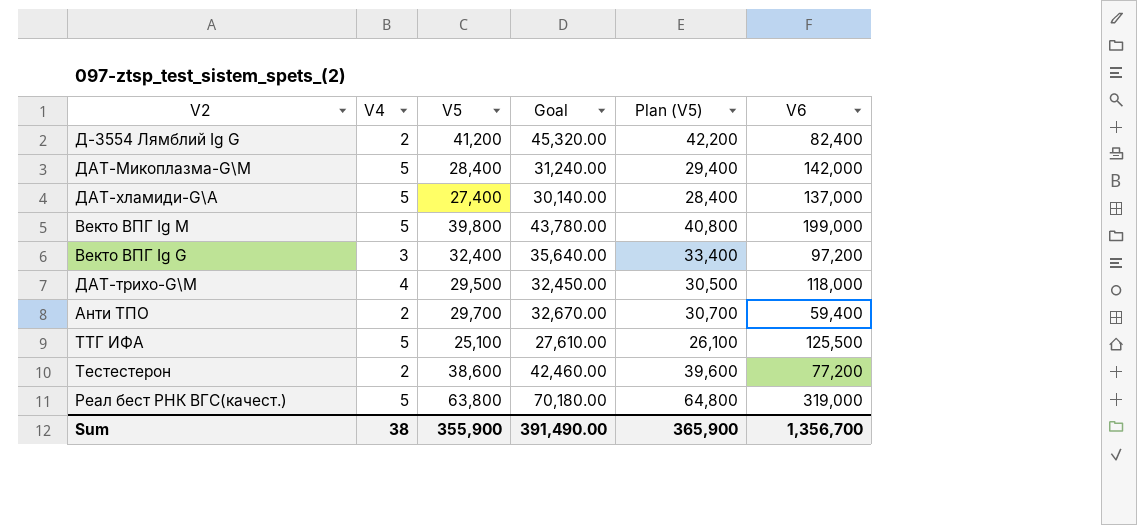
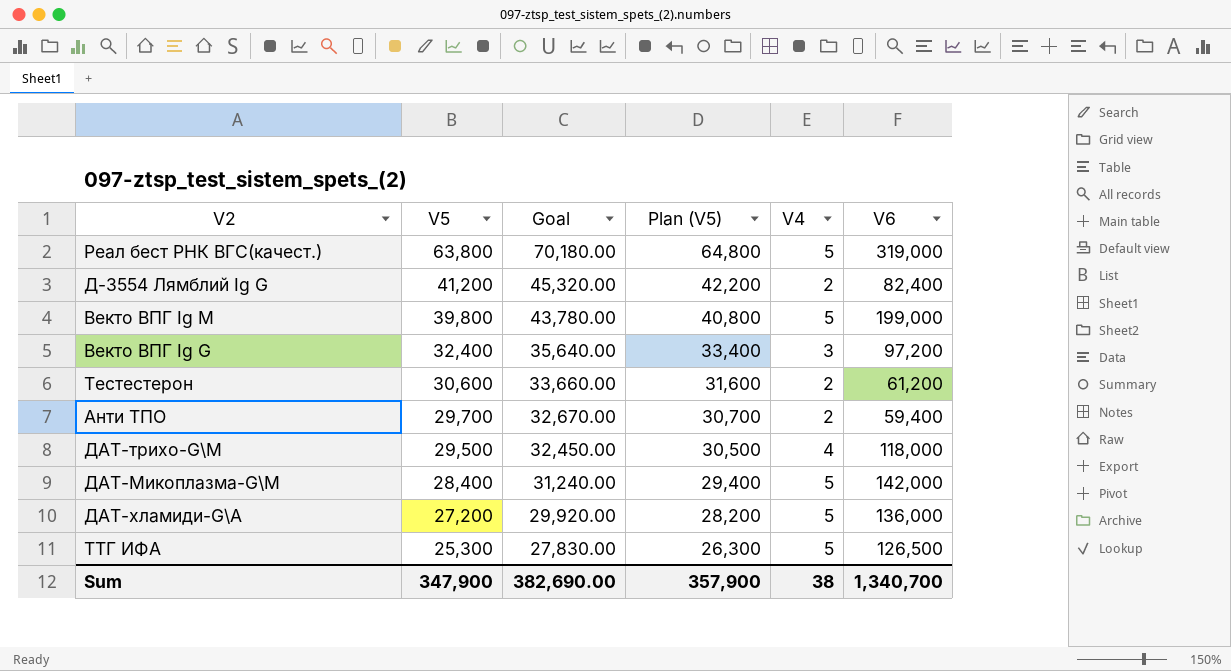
row order: none -> V5 descending
column V4 | position: 2 -> 5
Тестестерон | V5: 38,600 -> 30,600
Тестестерон | Goal: 42,460.00 -> 33,660.00
Тестестерон | Plan (V5): 39,600 -> 31,600
Тестестерон | V6: 77,200 -> 61,200
ДАТ-хламиди-G\А | V5: 27,400 -> 27,200
ДАТ-хламиди-G\А | Goal: 30,140.00 -> 29,920.00
ДАТ-хламиди-G\А | Plan (V5): 28,400 -> 28,200
ДАТ-хламиди-G\А | V6: 137,000 -> 136,000
ТТГ ИФА | V5: 25,100 -> 25,300
ТТГ ИФА | Goal: 27,610.00 -> 27,830.00
ТТГ ИФА | Plan (V5): 26,100 -> 26,300
ТТГ ИФА | V6: 125,500 -> 126,500
Sum | V5: 355,900 -> 347,900
Sum | Goal: 391,490.00 -> 382,690.00
Sum | Plan (V5): 365,900 -> 357,900
Sum | V6: 1,356,700 -> 1,340,700

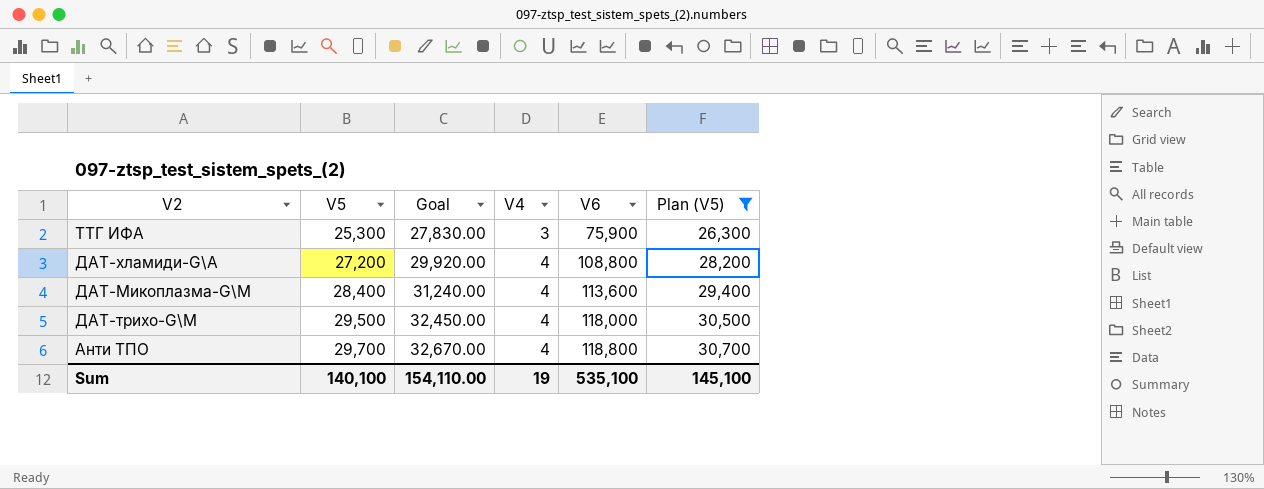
filter: none -> Plan (V5) <= 30,700
row order: V5 descending -> V5 ascending
column Plan (V5) | position: 4 -> 6
ТТГ ИФА | V4: 5 -> 3
ТТГ ИФА | V6: 126,500 -> 75,900
ДАТ-хламиди-G\А | V4: 5 -> 4
ДАТ-хламиди-G\А | V6: 136,000 -> 108,800
ДАТ-Микоплазма-G\M | V4: 5 -> 4
ДАТ-Микоплазма-G\M | V6: 142,000 -> 113,600
Анти ТПО | V4: 2 -> 4
Анти ТПО | V6: 59,400 -> 118,800
Sum | V5: 347,900 -> 140,100
Sum | Goal: 382,690.00 -> 154,110.00
Sum | V4: 38 -> 19
Sum | V6: 1,340,700 -> 535,100
Sum | Plan (V5): 357,900 -> 145,100

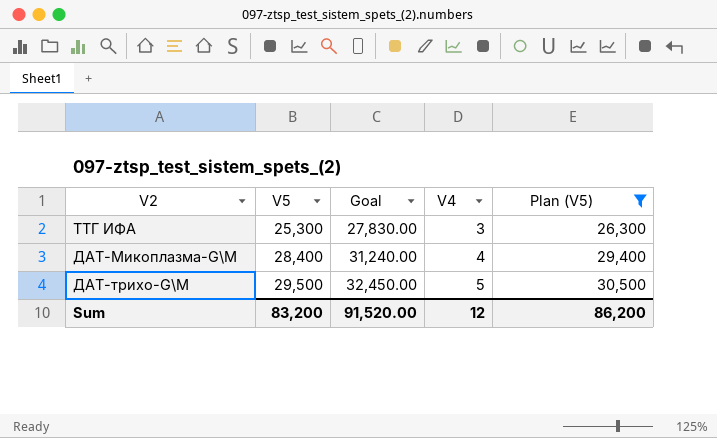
column V6 | formula: [V5] * [V4] -> none
row ДАТ-хламиди-G\А: 27,200 | 29,920.00 | 4 | 108,800 | 28,200 -> none
row Анти ТПО: 29,700 | 32,670.00 | 4 | 118,800 | 30,700 -> none
ДАТ-трихо-G\M | V4: 4 -> 5
Sum | V5: 140,100 -> 83,200
Sum | Goal: 154,110.00 -> 91,520.00
Sum | V4: 19 -> 12
Sum | Plan (V5): 145,100 -> 86,200

